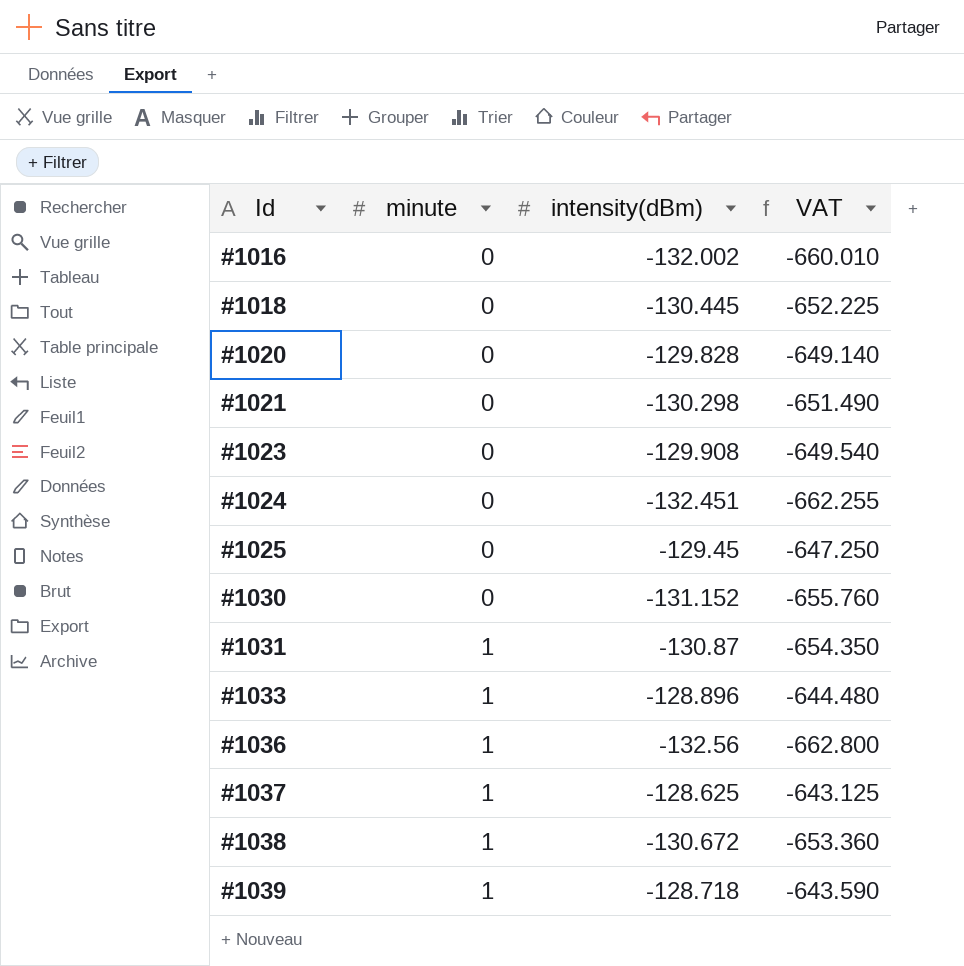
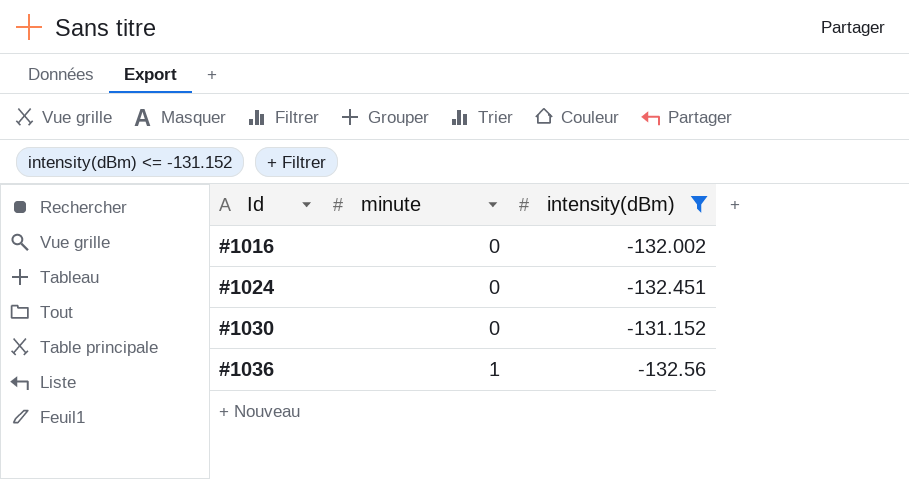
filter: none -> intensity(dBm) <= -131.152
column VAT | formula: [intensity(dBm)] * 5 -> none

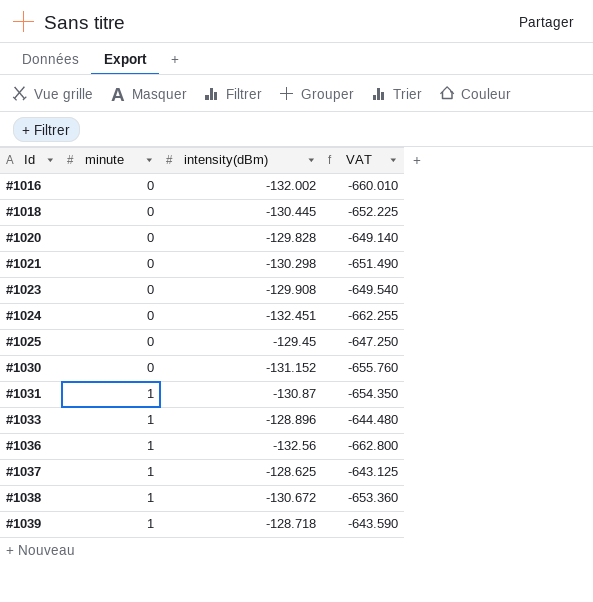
filter: intensity(dBm) <= -131.152 -> none
column VAT | formula: none -> [intensity(dBm)] * 5

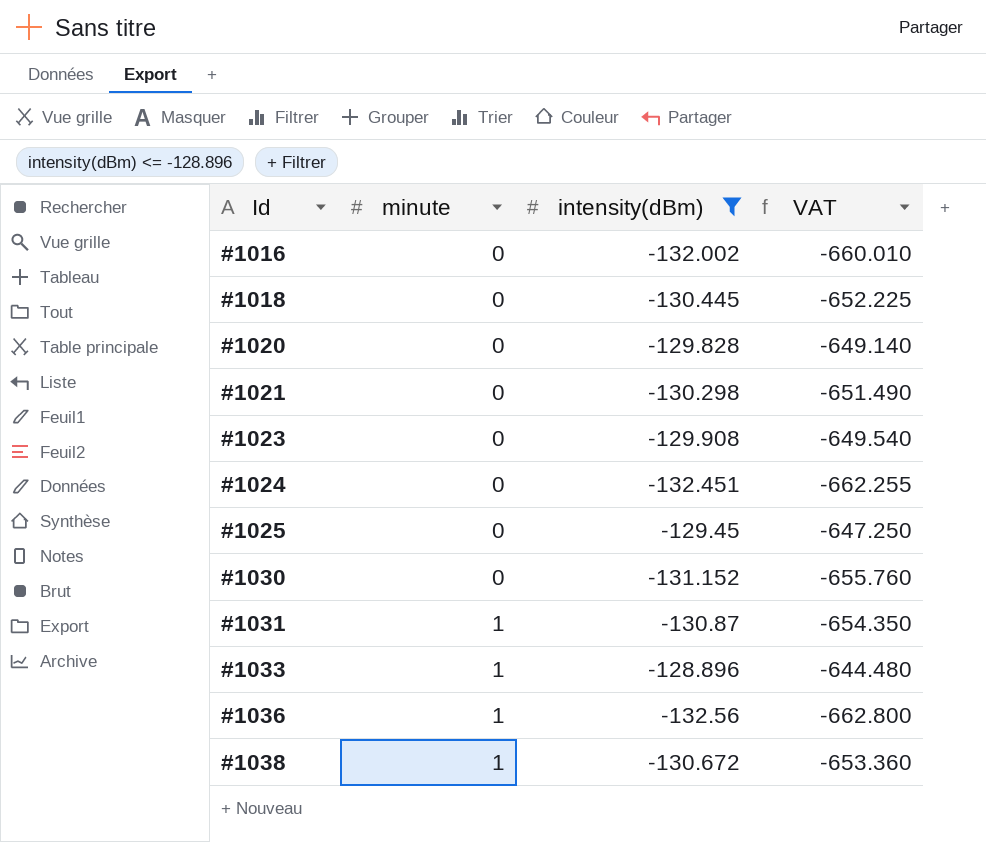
filter: none -> intensity(dBm) <= -128.896

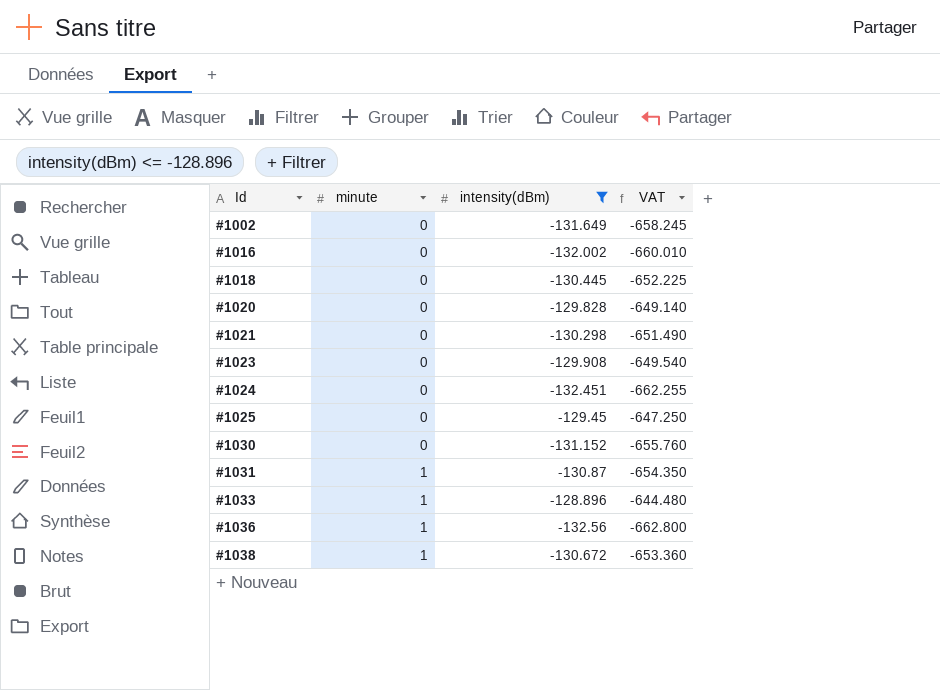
row #1002: none -> 0 | -131.649 | -658.245

